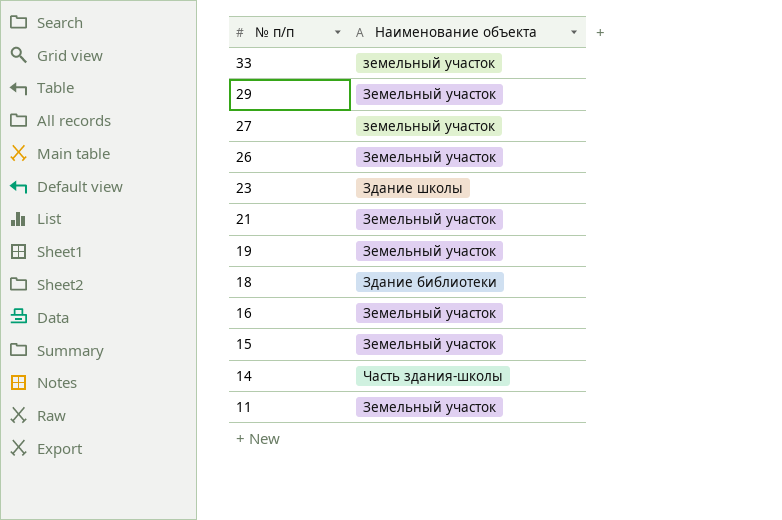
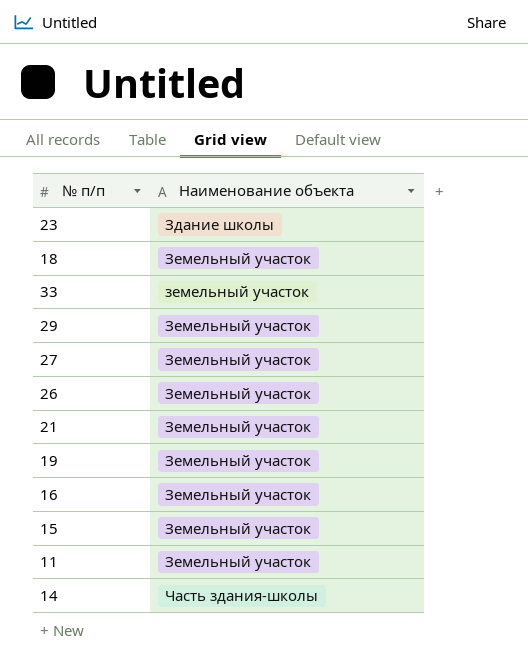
row order: № п/п descending -> Наименование объекта ascending
18 | Наименование объекта: Здание библиотеки -> Земельный участок
27 | Наименование объекта: земельный участок -> Земельный участок

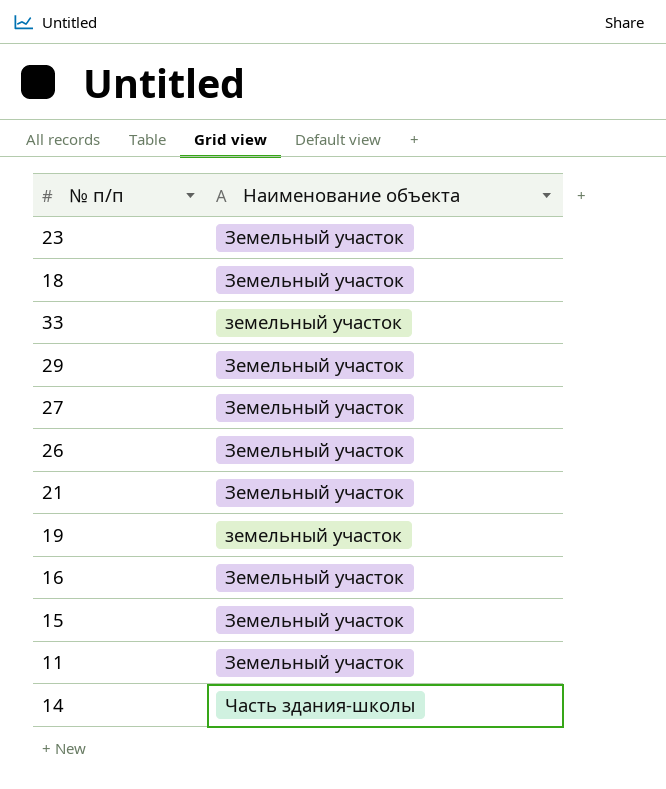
23 | Наименование объекта: Здание школы -> Земельный участок
19 | Наименование объекта: Земельный участок -> земельный участок

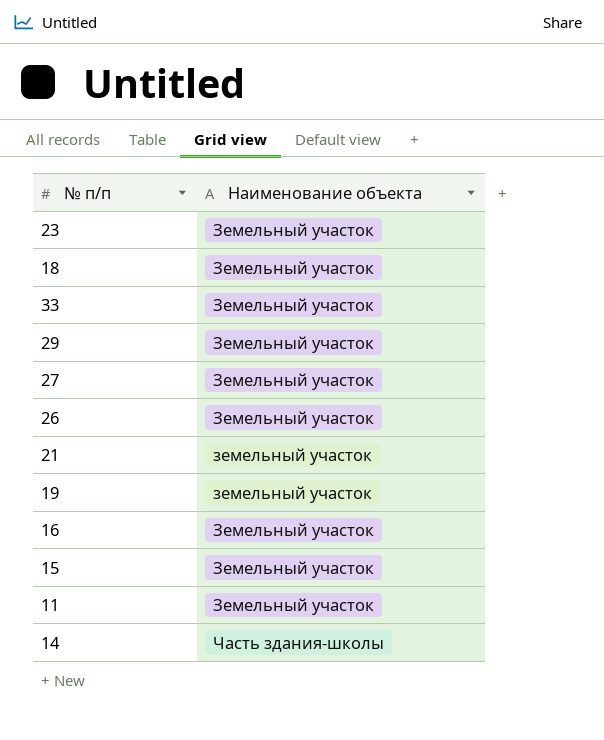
33 | Наименование объекта: земельный участок -> Земельный участок
21 | Наименование объекта: Земельный участок -> земельный участок

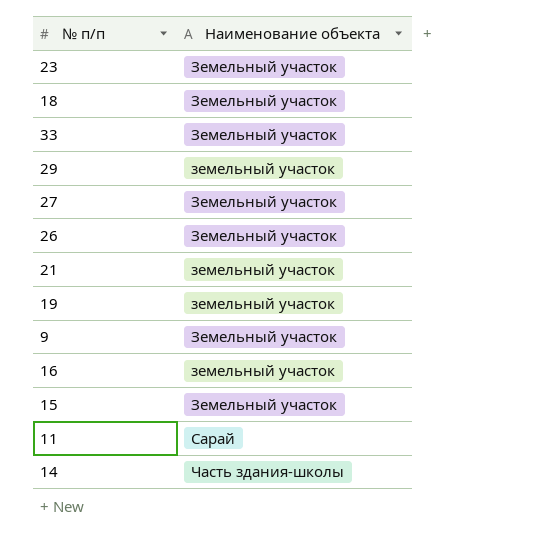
29 | Наименование объекта: Земельный участок -> земельный участок
row 9: none -> Земельный участок
16 | Наименование объекта: Земельный участок -> земельный участок
11 | Наименование объекта: Земельный участок -> Сарай

